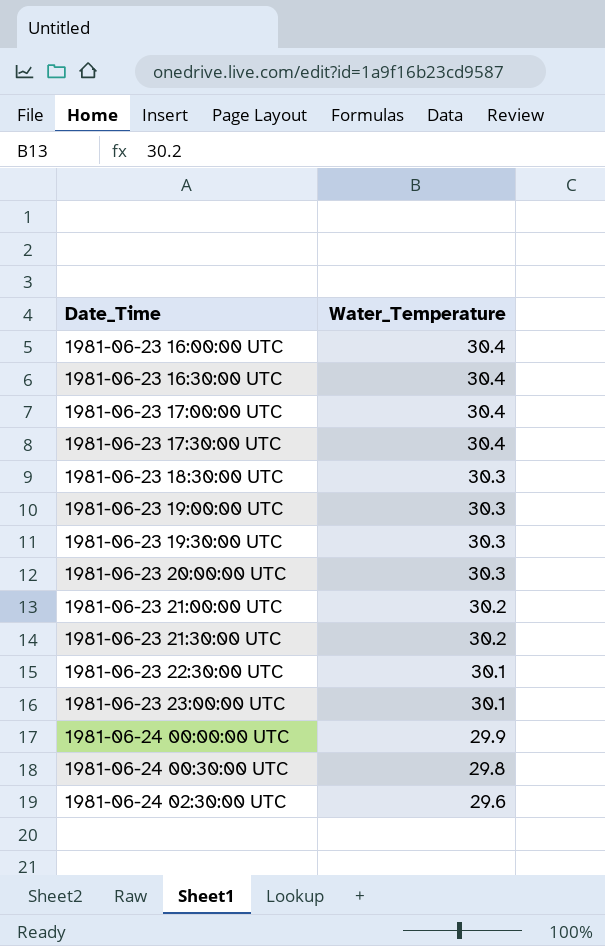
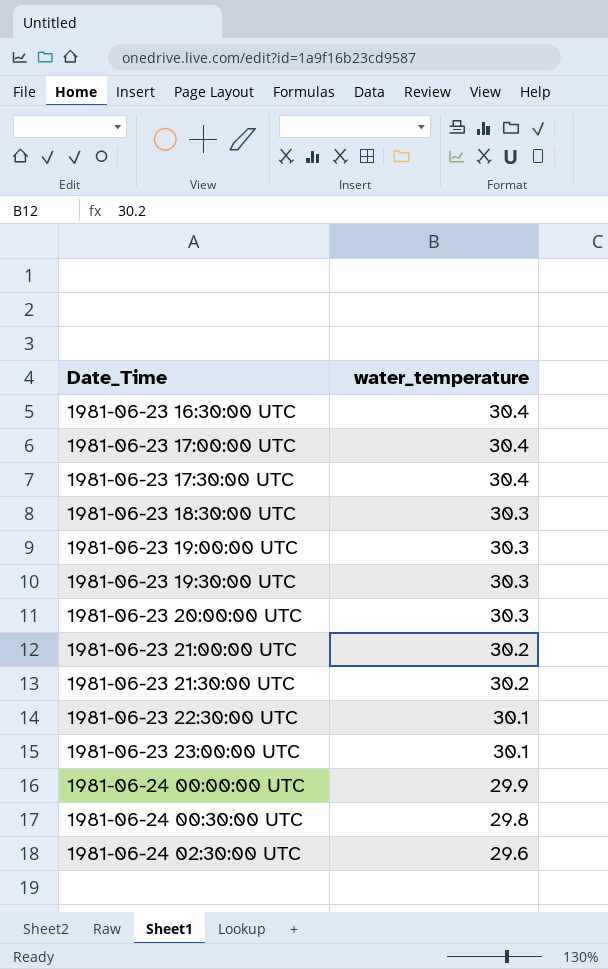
column name: Water_Temperature -> water_temperature
row 1981-06-23 16:00:00 UTC: 30.4 -> none

